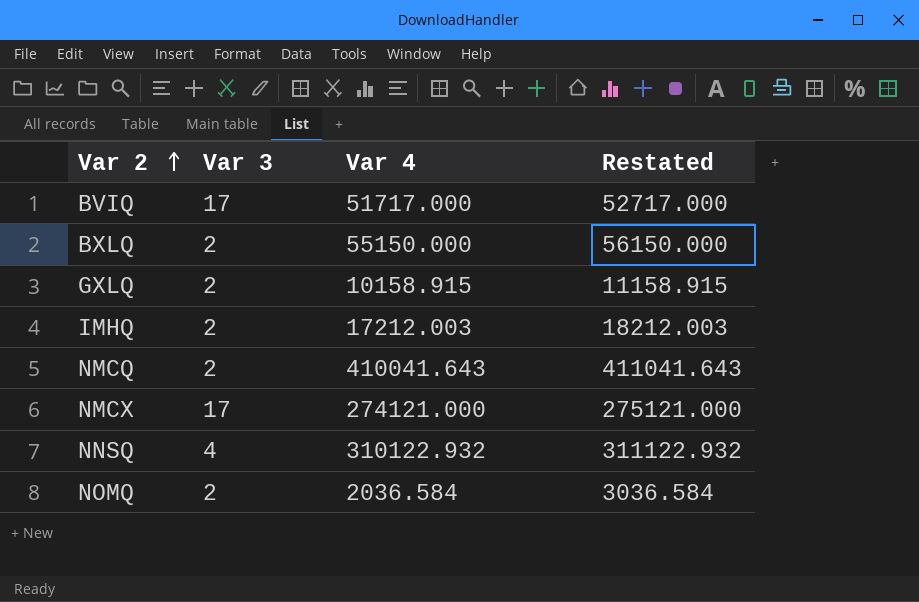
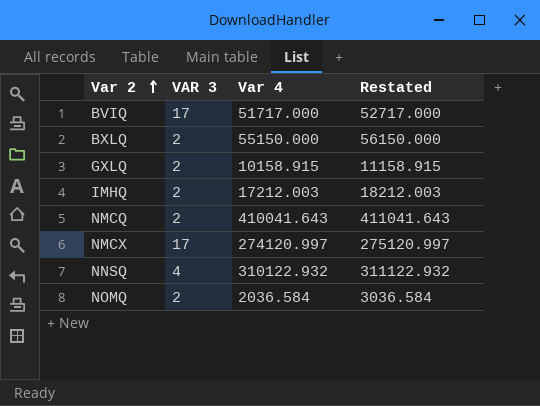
column name: Var 3 -> VAR 3
NMCX | Var 4: 274121.000 -> 274120.997
NMCX | Restated: 275121.000 -> 275120.997

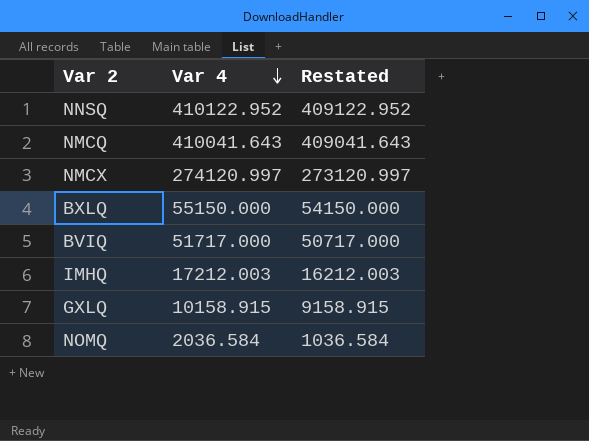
row order: Var 2 ascending -> Var 4 descending
column VAR 3 | position: 2 -> none
column Restated | formula: [Var 4] + 1000 -> [Var 4] - 1000
NNSQ | Var 4: 310122.932 -> 410122.952

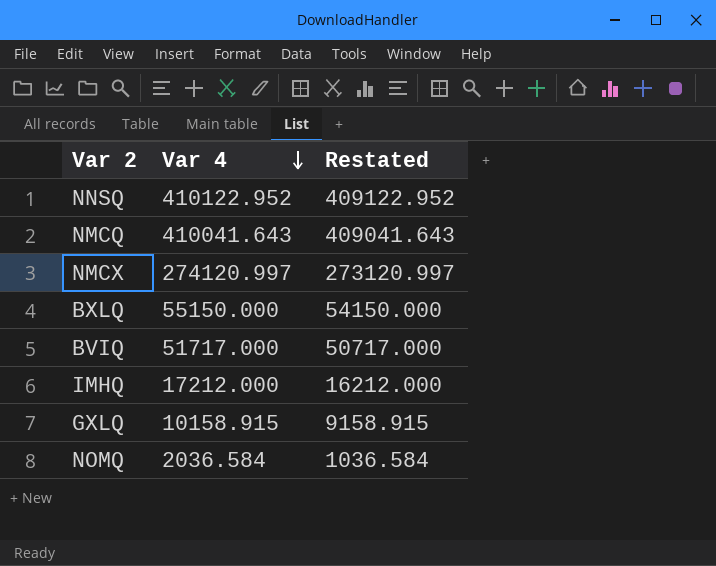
IMHQ | Var 4: 17212.003 -> 17212.000
IMHQ | Restated: 16212.003 -> 16212.000

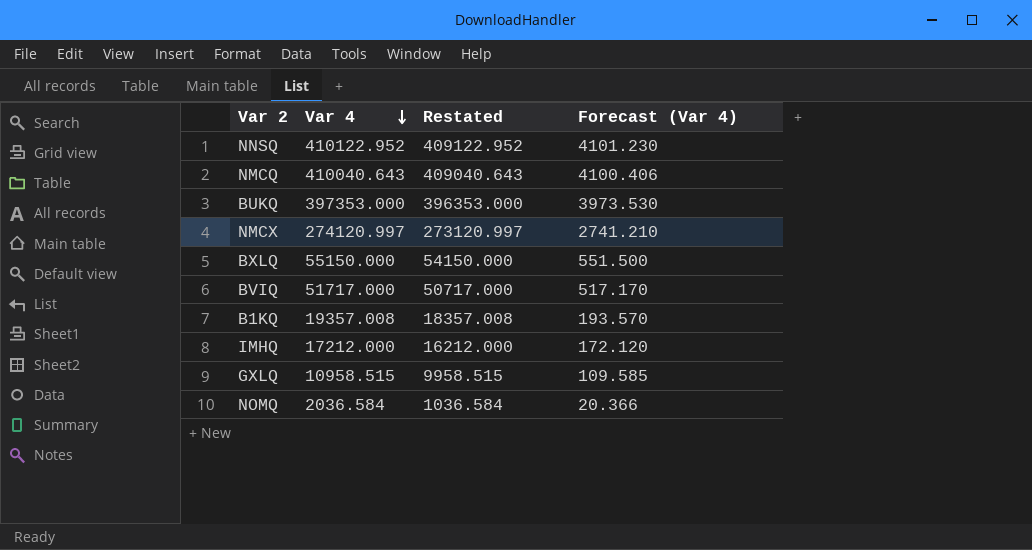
column Forecast (Var 4) | formula: none -> [Var 4] * 0.01
NMCQ | Var 4: 410041.643 -> 410040.643
NMCQ | Restated: 409041.643 -> 409040.643
row BUKQ: none -> 397353.000 | 396353.000 | 3973.530
row B1KQ: none -> 19357.008 | 18357.008 | 193.570
GXLQ | Var 4: 10158.915 -> 10958.515
GXLQ | Restated: 9158.915 -> 9958.515

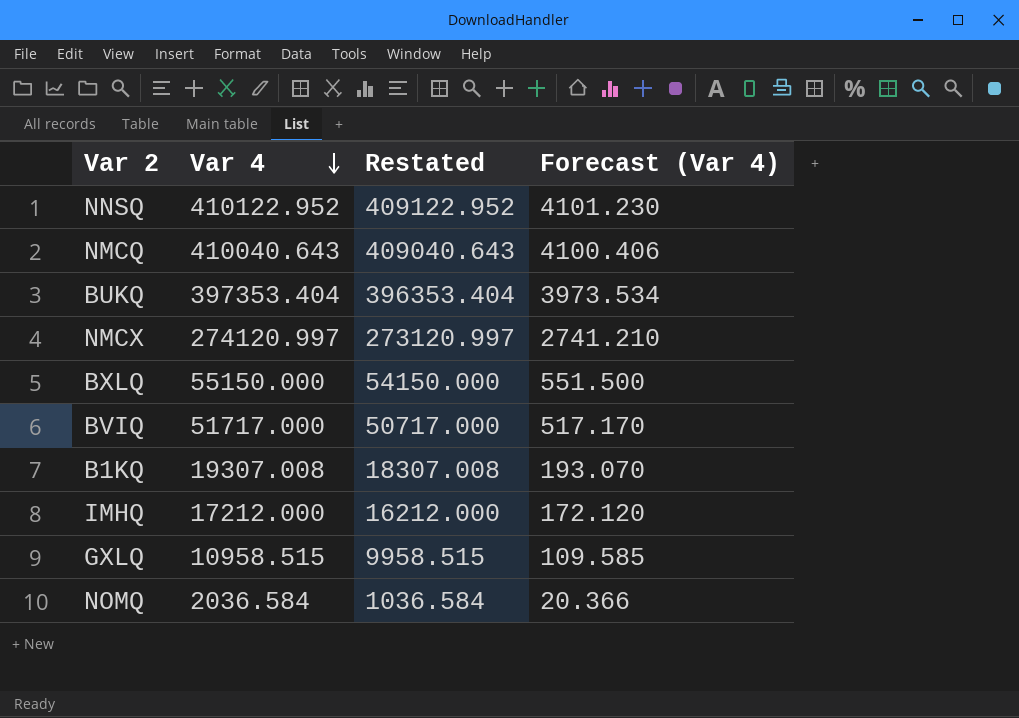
BUKQ | Var 4: 397353.000 -> 397353.404
BUKQ | Restated: 396353.000 -> 396353.404
BUKQ | Forecast (Var 4): 3973.530 -> 3973.534
B1KQ | Var 4: 19357.008 -> 19307.008
B1KQ | Restated: 18357.008 -> 18307.008
B1KQ | Forecast (Var 4): 193.570 -> 193.070

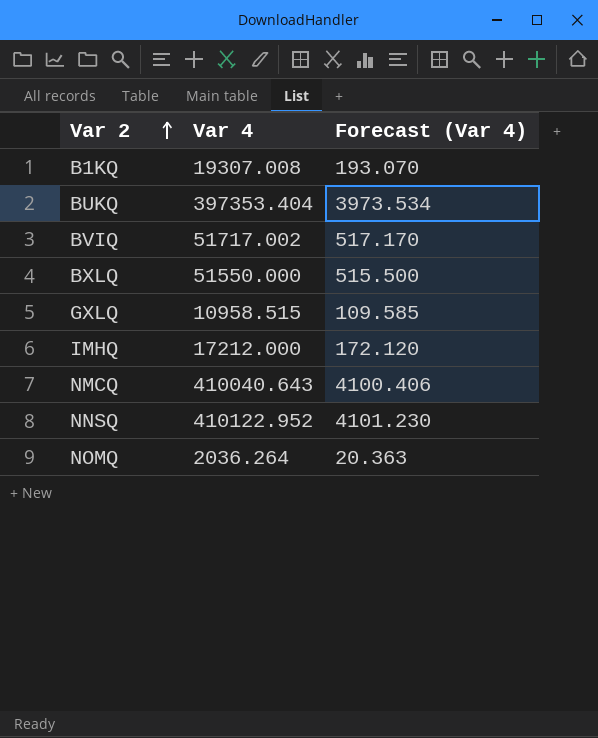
row order: Var 4 descending -> Var 2 ascending
column Restated | formula: [Var 4] - 1000 -> none
row NMCX: 274120.997 | 273120.997 | 2741.210 -> none
BVIQ | Var 4: 51717.000 -> 51717.002
BXLQ | Var 4: 55150.000 -> 51550.000
BXLQ | Forecast (Var 4): 551.500 -> 515.500
NOMQ | Var 4: 2036.584 -> 2036.264
NOMQ | Forecast (Var 4): 20.366 -> 20.363

